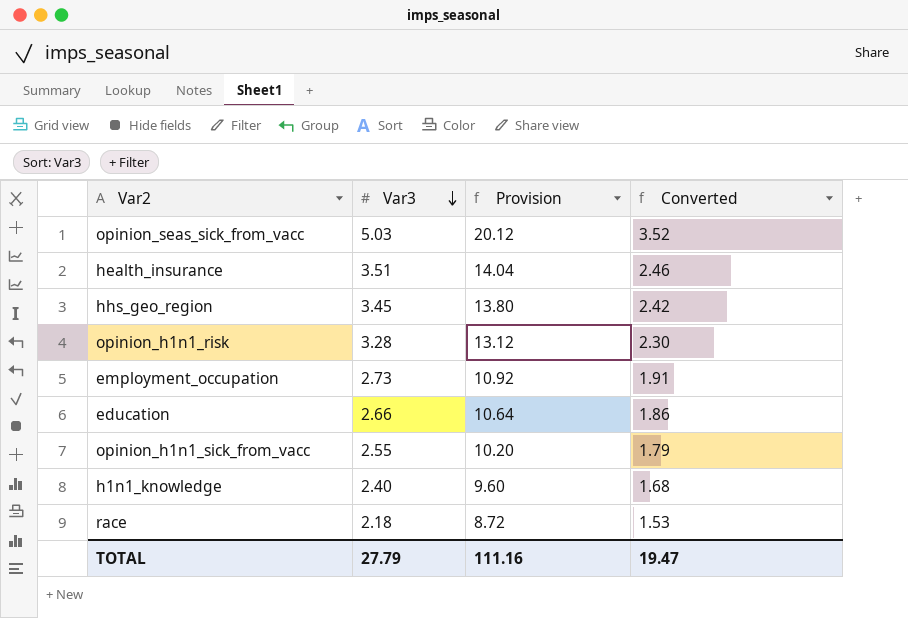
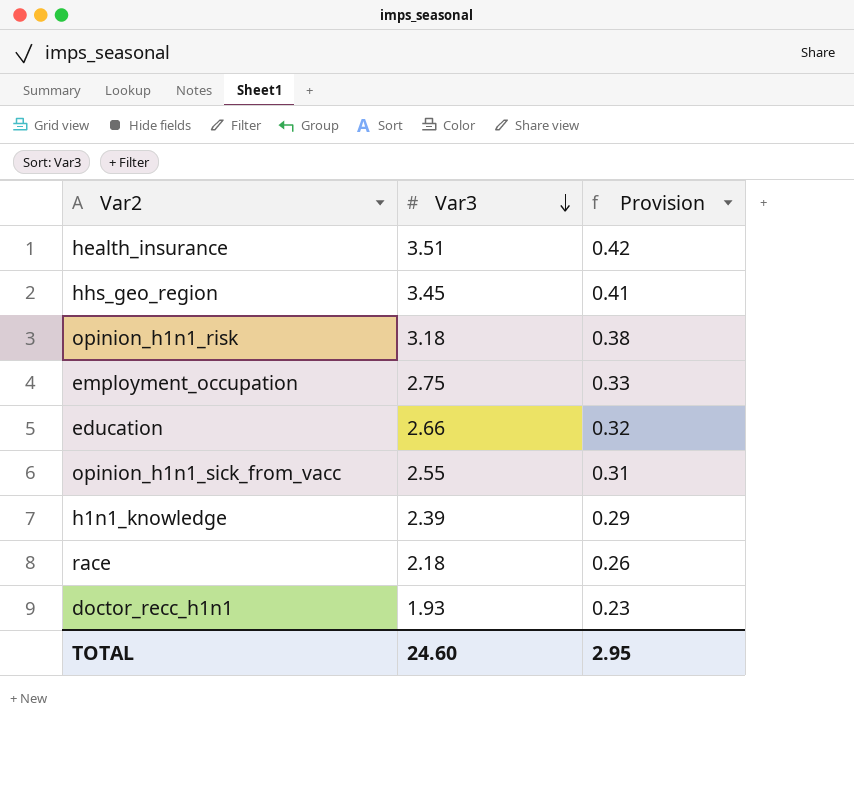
column Converted | formula: [Var3] * 0.7 -> none
column Provision | formula: [Var3] * 4 -> [Var3] * 0.12
row opinion_seas_sick_from_vacc: 5.03 | 20.12 | 3.52 -> none
opinion_h1n1_risk | Var3: 3.28 -> 3.18
employment_occupation | Var3: 2.73 -> 2.75
h1n1_knowledge | Var3: 2.40 -> 2.39
row doctor_recc_h1n1: none -> 1.93 | 0.23
TOTAL | Var3: 27.79 -> 24.60
TOTAL | Provision: 111.16 -> 2.95

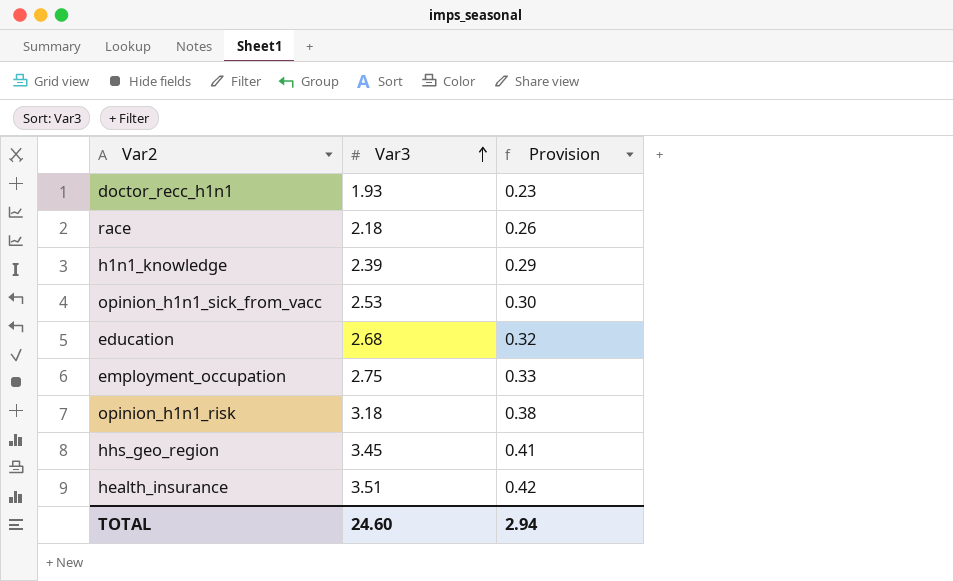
row order: Var3 descending -> Var3 ascending
opinion_h1n1_sick_from_vacc | Var3: 2.55 -> 2.53
opinion_h1n1_sick_from_vacc | Provision: 0.31 -> 0.30
education | Var3: 2.66 -> 2.68
TOTAL | Provision: 2.95 -> 2.94

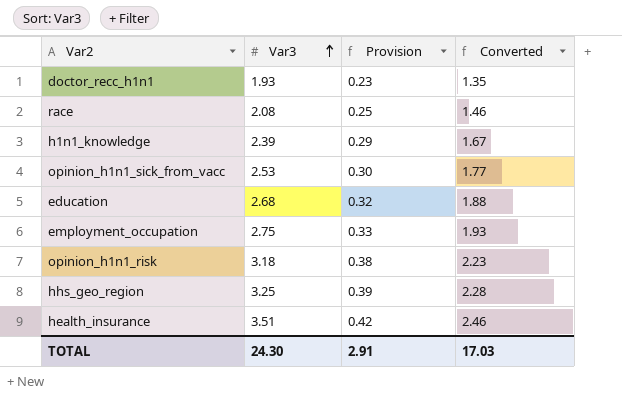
column Converted | formula: none -> [Var3] * 0.7
race | Var3: 2.18 -> 2.08
race | Provision: 0.26 -> 0.25
hhs_geo_region | Var3: 3.45 -> 3.25
hhs_geo_region | Provision: 0.41 -> 0.39
TOTAL | Var3: 24.60 -> 24.30
TOTAL | Provision: 2.94 -> 2.91

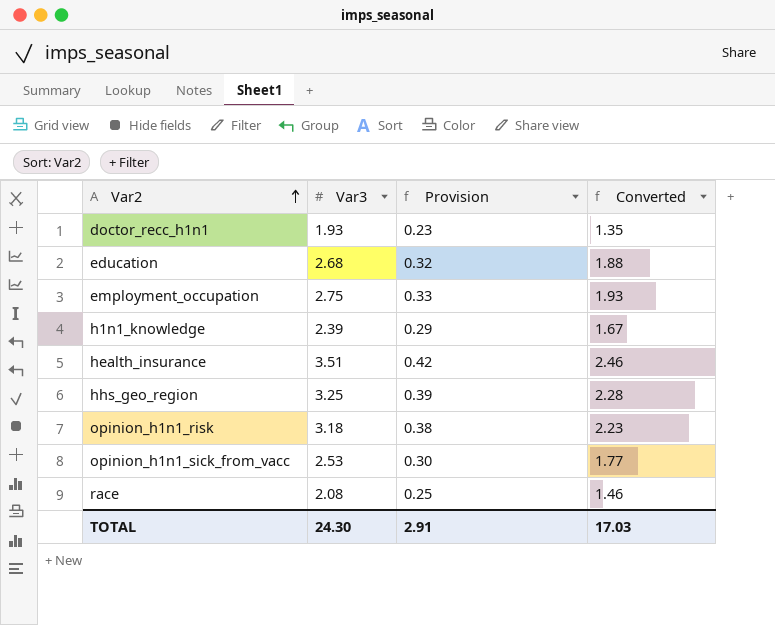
row order: Var3 ascending -> Var2 ascending

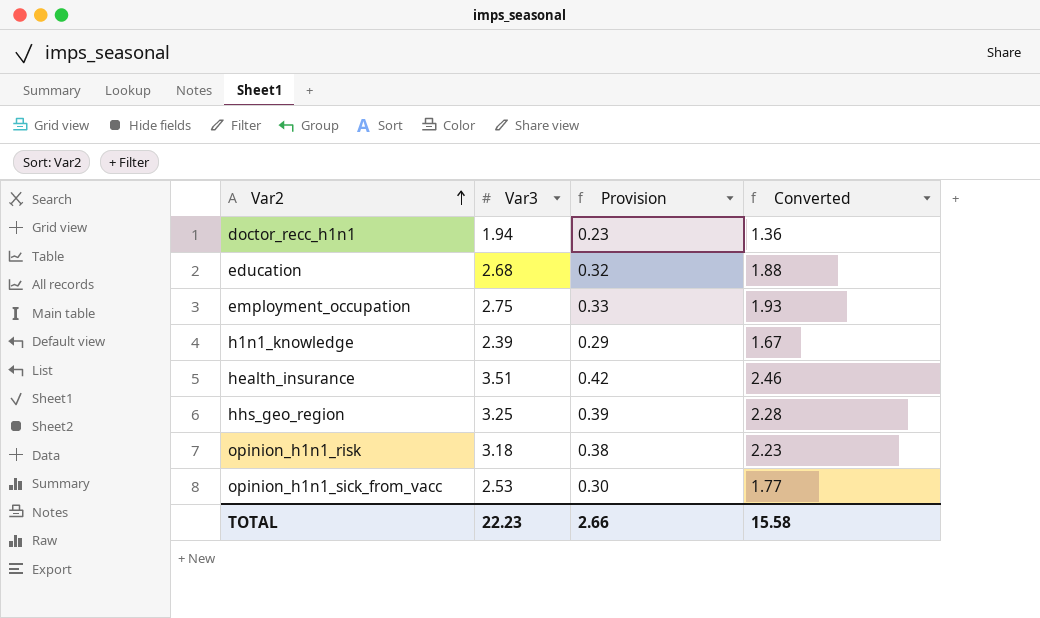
row race: 2.08 | 0.25 | 1.46 -> none
doctor_recc_h1n1 | Var3: 1.93 -> 1.94
doctor_recc_h1n1 | Converted: 1.35 -> 1.36
TOTAL | Var3: 24.30 -> 22.23
TOTAL | Provision: 2.91 -> 2.66
TOTAL | Converted: 17.03 -> 15.58

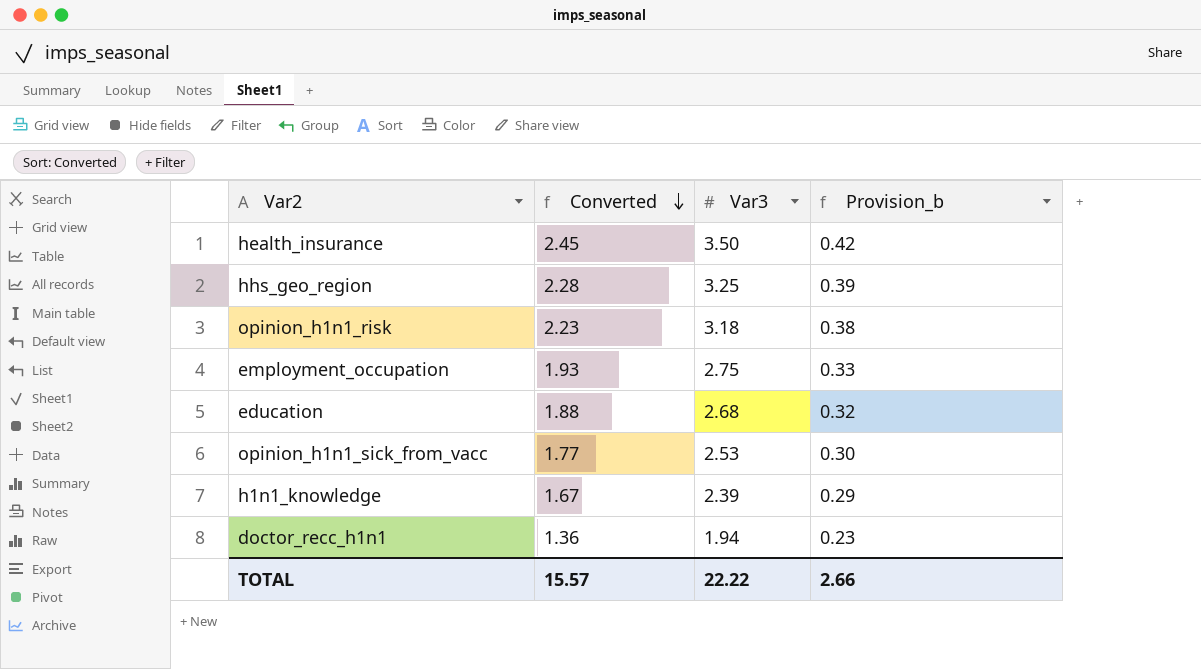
row order: Var2 ascending -> Converted descending
column Converted | position: 4 -> 2
column name: Provision -> Provision_b
health_insurance | Converted: 2.46 -> 2.45
health_insurance | Var3: 3.51 -> 3.50
TOTAL | Converted: 15.58 -> 15.57
TOTAL | Var3: 22.23 -> 22.22

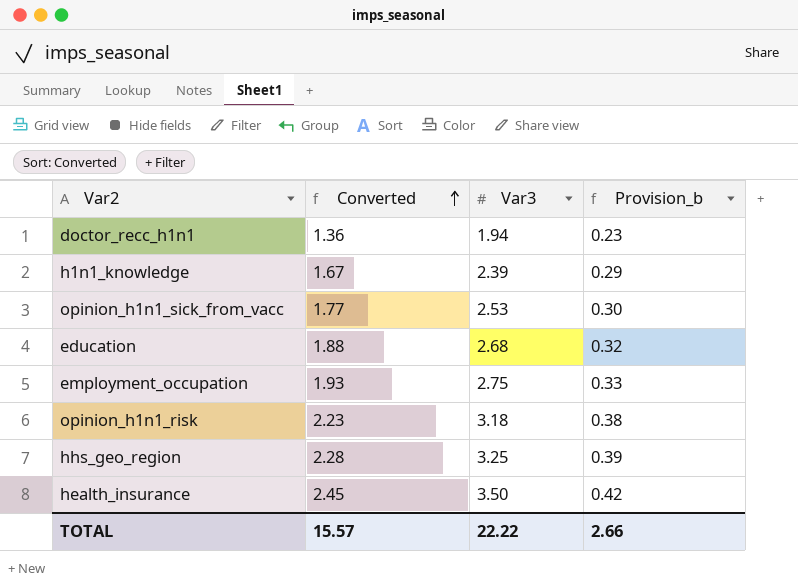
row order: Converted descending -> Converted ascending

